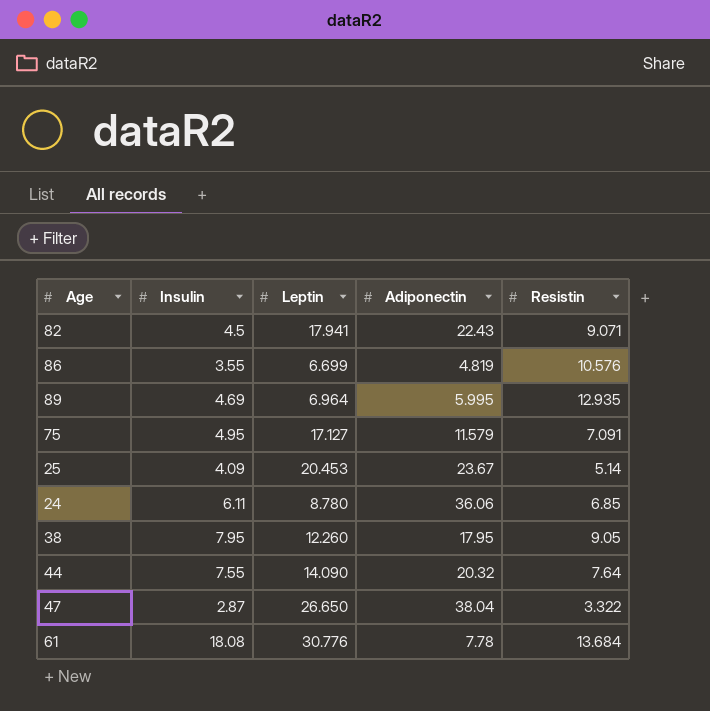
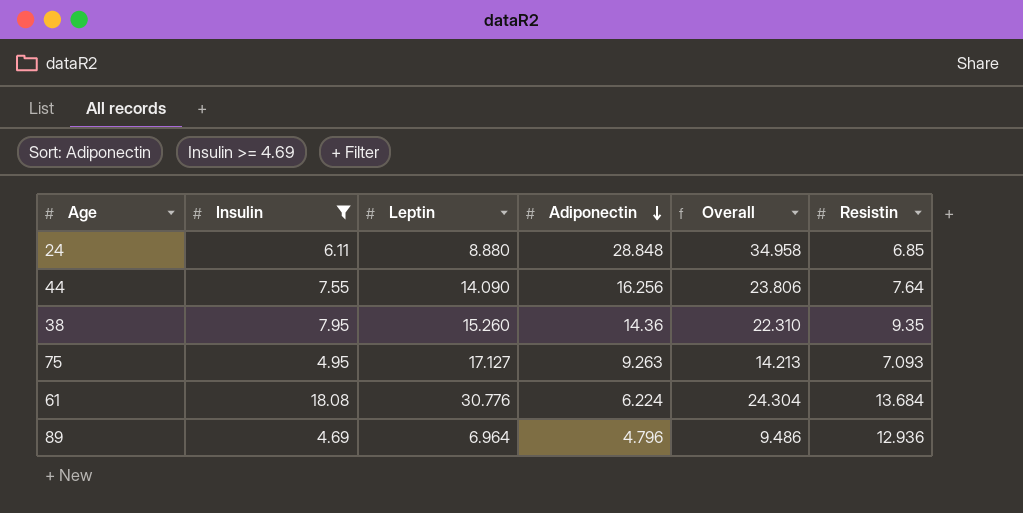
filter: none -> Insulin >= 4.69
row order: none -> Adiponectin descending
column Overall | formula: none -> [Insulin] + [Adiponectin]
24 | Leptin: 8.780 -> 8.880
24 | Adiponectin: 36.06 -> 28.848
44 | Adiponectin: 20.32 -> 16.256
38 | Leptin: 12.260 -> 15.260
38 | Adiponectin: 17.95 -> 14.36
38 | Resistin: 9.05 -> 9.35
75 | Adiponectin: 11.579 -> 9.263
75 | Resistin: 7.091 -> 7.093
61 | Adiponectin: 7.78 -> 6.224
89 | Adiponectin: 5.995 -> 4.796
89 | Resistin: 12.935 -> 12.936

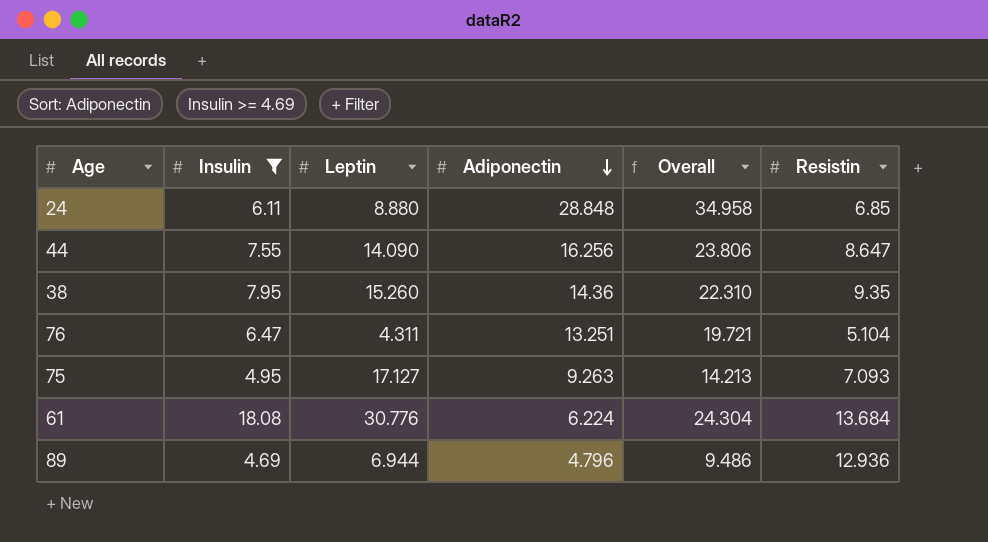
44 | Resistin: 7.64 -> 8.647
row 76: none -> 6.47 | 4.311 | 13.251 | 19.721 | 5.104
89 | Leptin: 6.964 -> 6.944

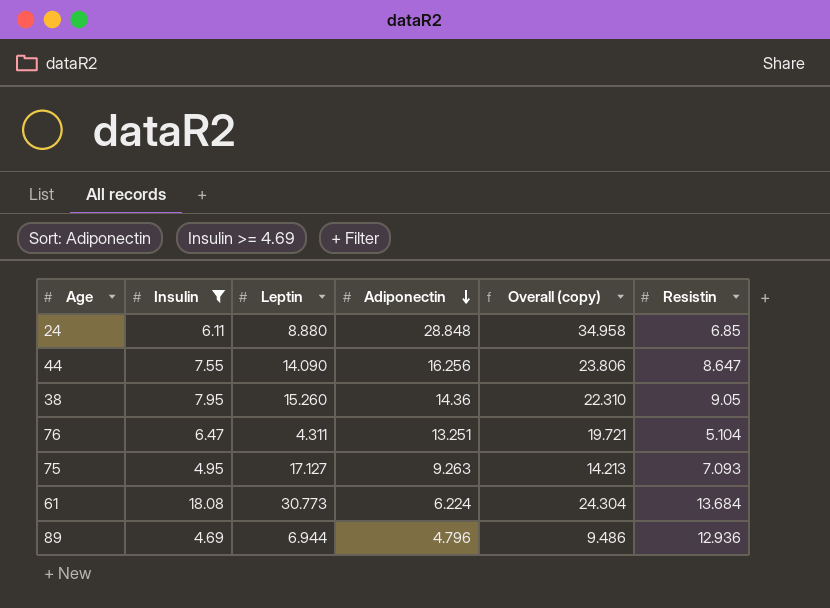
column name: Overall -> Overall (copy)
38 | Resistin: 9.35 -> 9.05
61 | Leptin: 30.776 -> 30.773

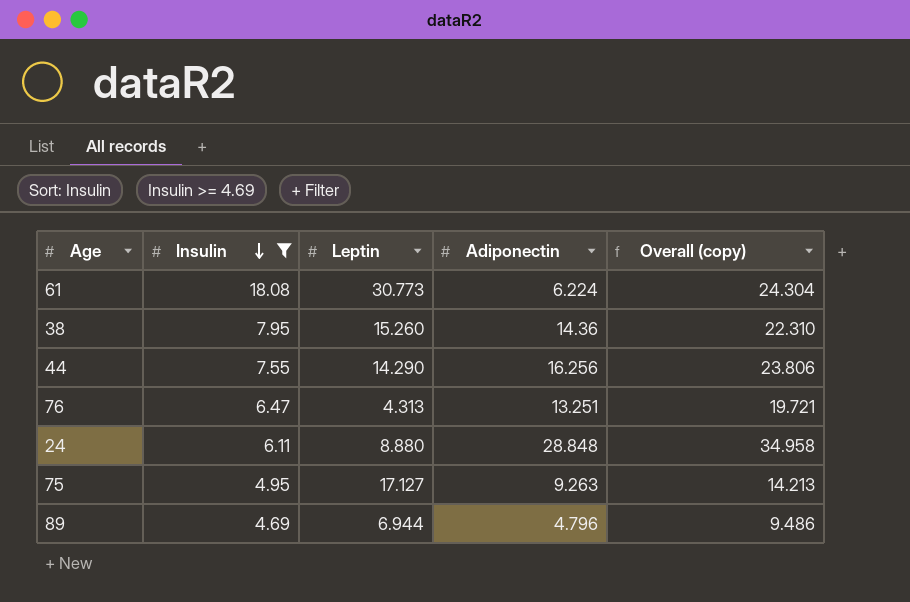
row order: Adiponectin descending -> Insulin descending
column Resistin | position: 6 -> none
44 | Leptin: 14.090 -> 14.290
76 | Leptin: 4.311 -> 4.313

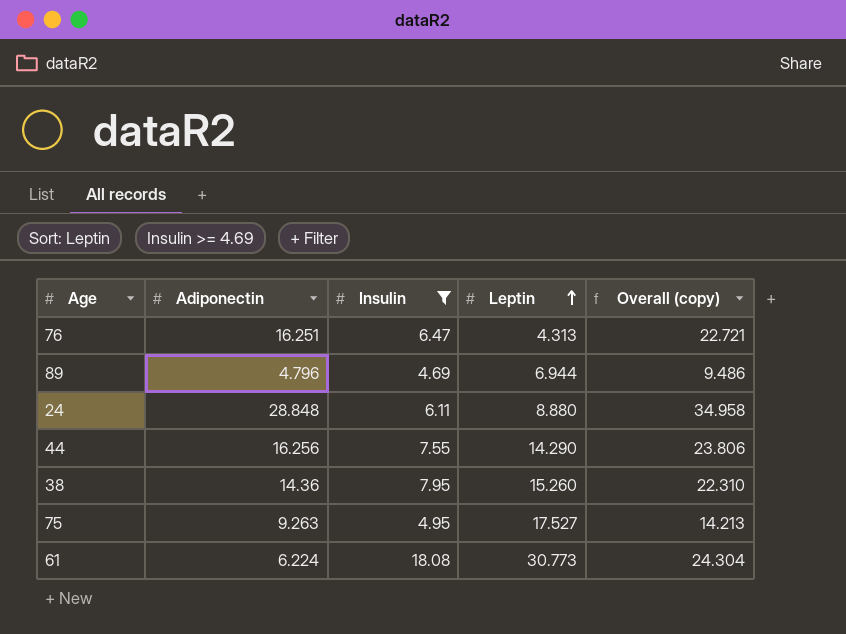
row order: Insulin descending -> Leptin ascending
column Adiponectin | position: 4 -> 2
76 | Adiponectin: 13.251 -> 16.251
76 | Overall (copy): 19.721 -> 22.721
75 | Leptin: 17.127 -> 17.527

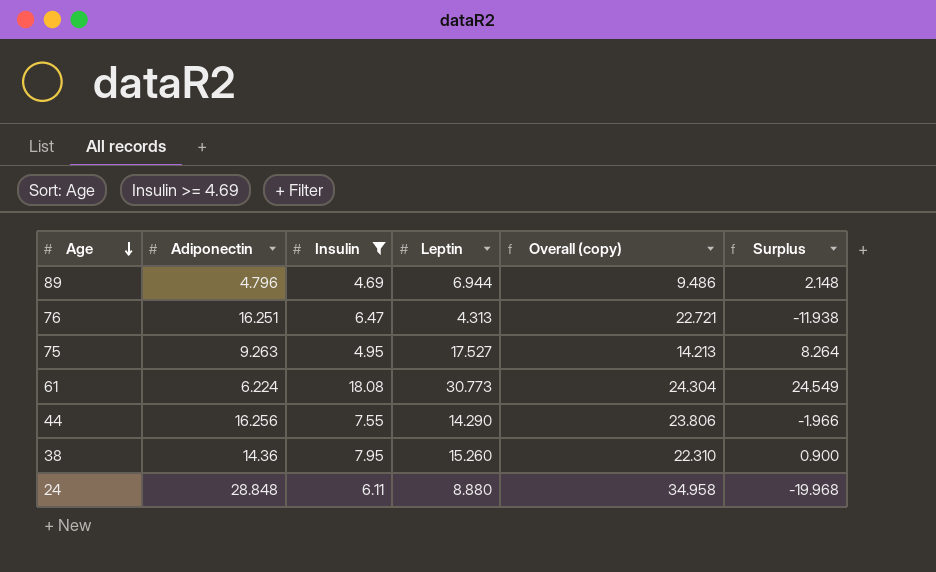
row order: Leptin ascending -> Age descending
column Surplus | formula: none -> [Leptin] - [Adiponectin]

